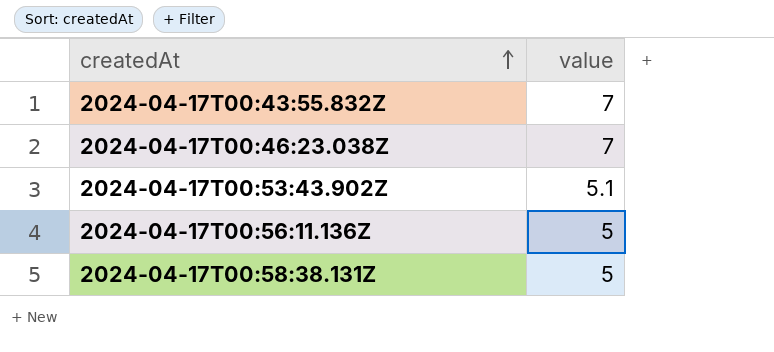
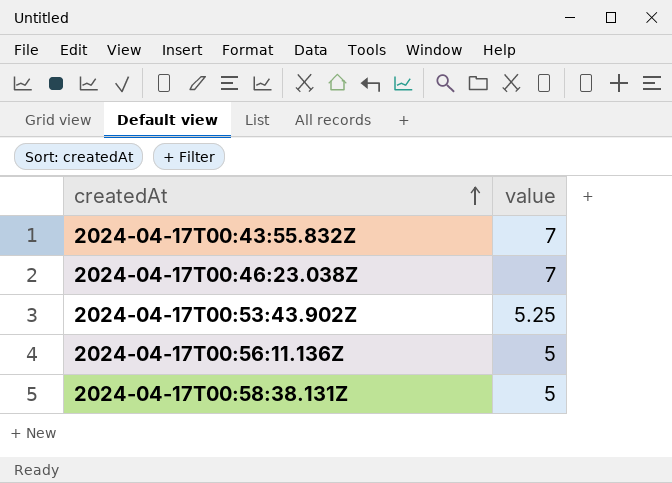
2024-04-17T00:53:43.902Z | value: 5.1 -> 5.25

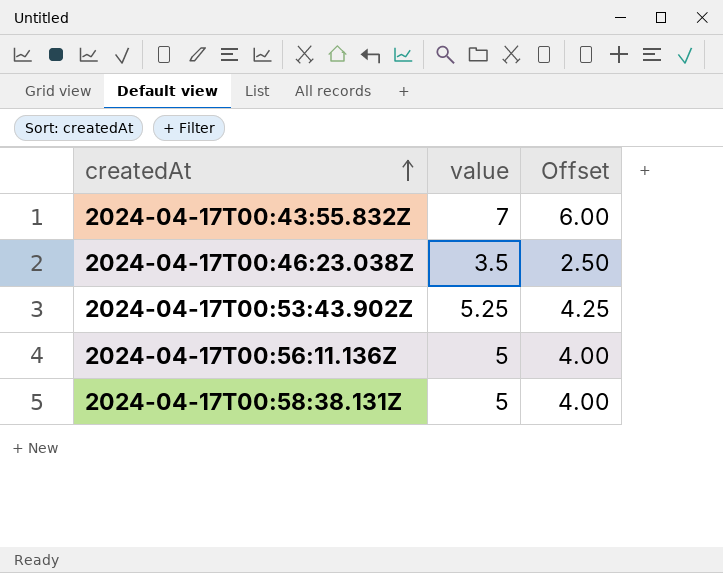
column Offset | formula: none -> [value] - 1
2024-04-17T00:46:23.038Z | value: 7 -> 3.5

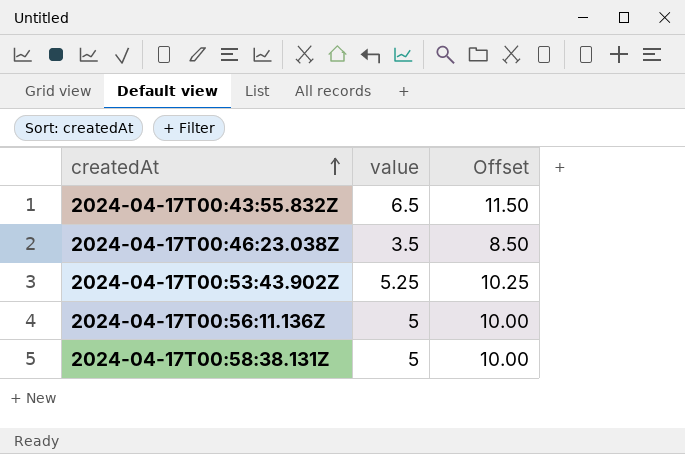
column Offset | formula: [value] - 1 -> [value] + 5
2024-04-17T00:43:55.832Z | value: 7 -> 6.5

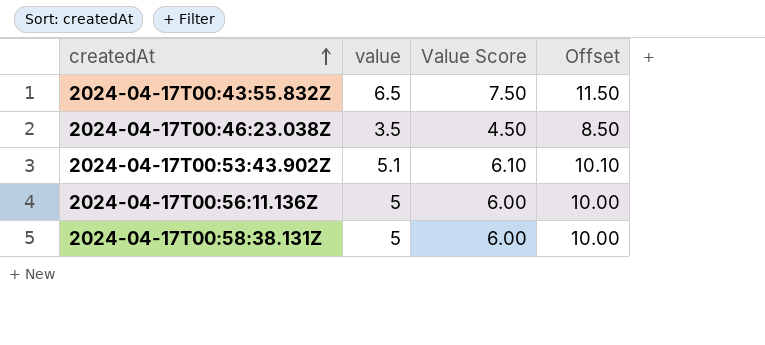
column Value Score | formula: none -> [value] + 1
2024-04-17T00:53:43.902Z | value: 5.25 -> 5.1
2024-04-17T00:53:43.902Z | Offset: 10.25 -> 10.10

